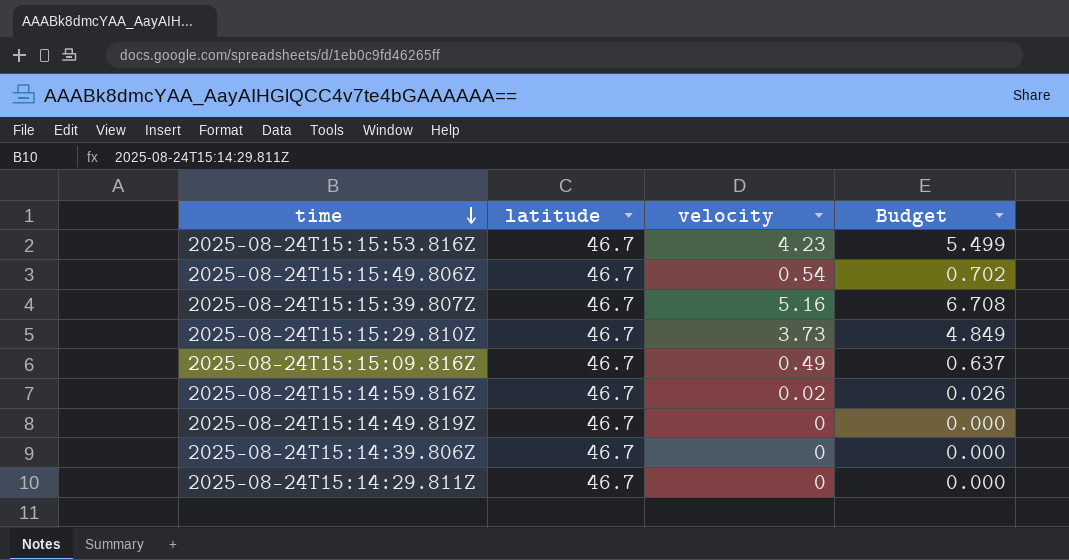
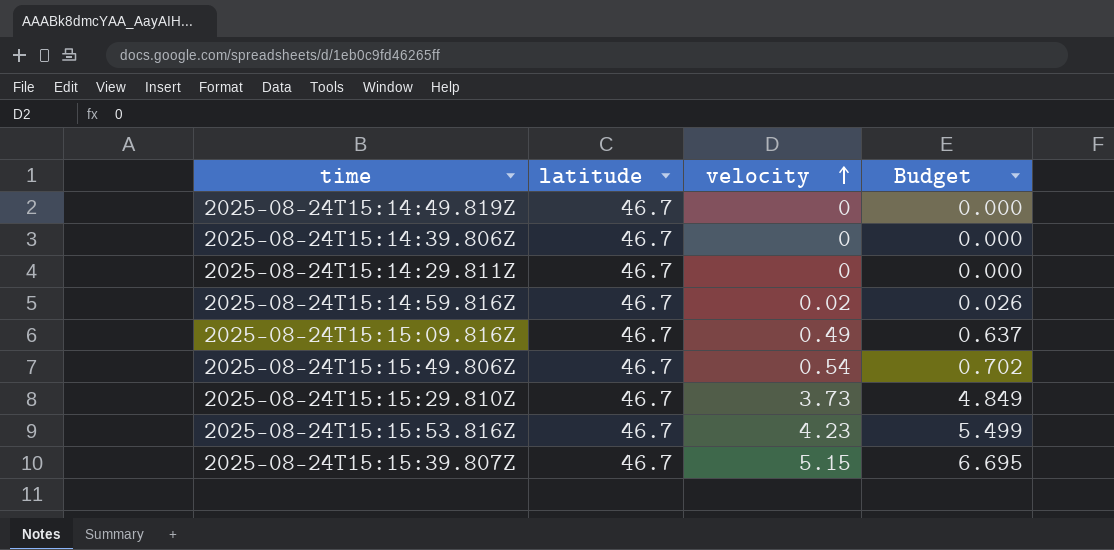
row order: time descending -> velocity ascending
2025-08-24T15:15:39.807Z | velocity: 5.16 -> 5.15
2025-08-24T15:15:39.807Z | Budget: 6.708 -> 6.695

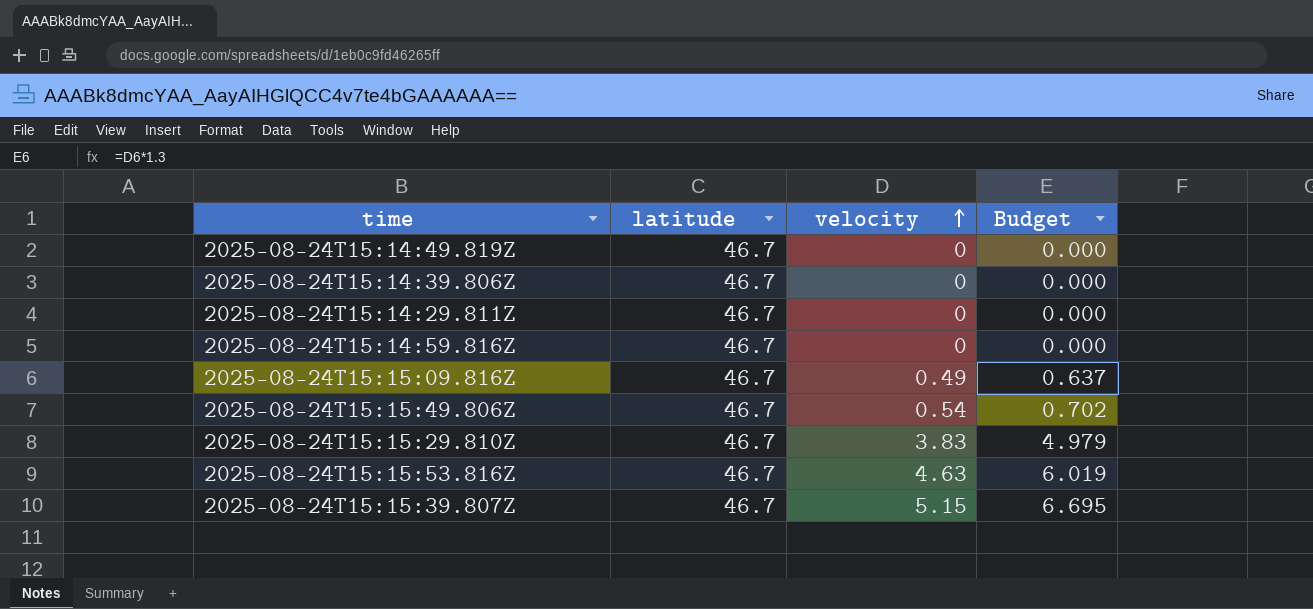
2025-08-24T15:14:59.816Z | velocity: 0.02 -> 0
2025-08-24T15:14:59.816Z | Budget: 0.026 -> 0.000
2025-08-24T15:15:29.810Z | velocity: 3.73 -> 3.83
2025-08-24T15:15:29.810Z | Budget: 4.849 -> 4.979
2025-08-24T15:15:53.816Z | velocity: 4.23 -> 4.63
2025-08-24T15:15:53.816Z | Budget: 5.499 -> 6.019

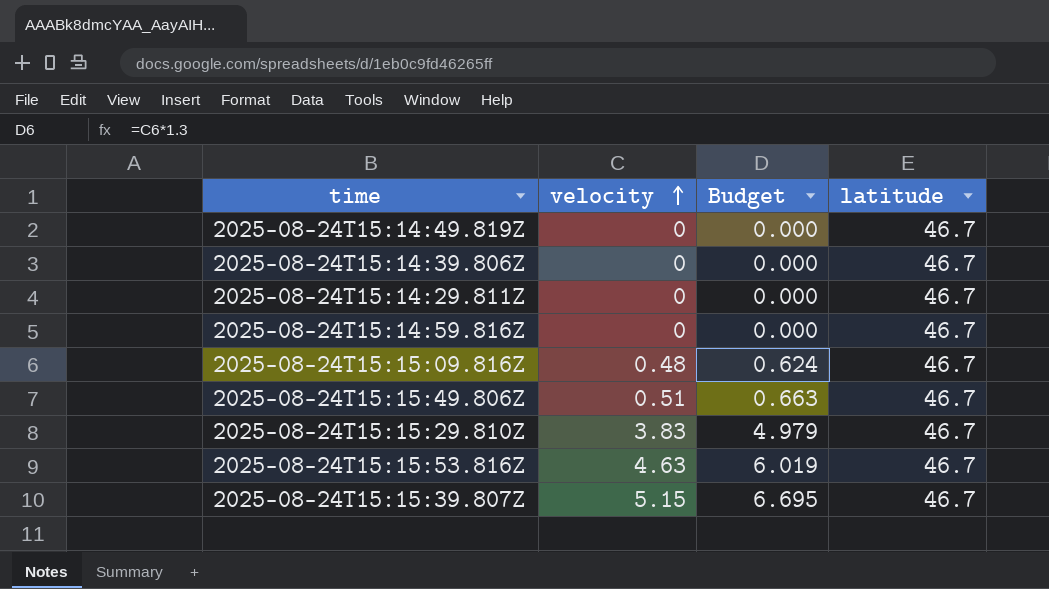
column latitude | position: 2 -> 4
2025-08-24T15:15:09.816Z | velocity: 0.49 -> 0.48
2025-08-24T15:15:09.816Z | Budget: 0.637 -> 0.624
2025-08-24T15:15:49.806Z | velocity: 0.54 -> 0.51
2025-08-24T15:15:49.806Z | Budget: 0.702 -> 0.663

